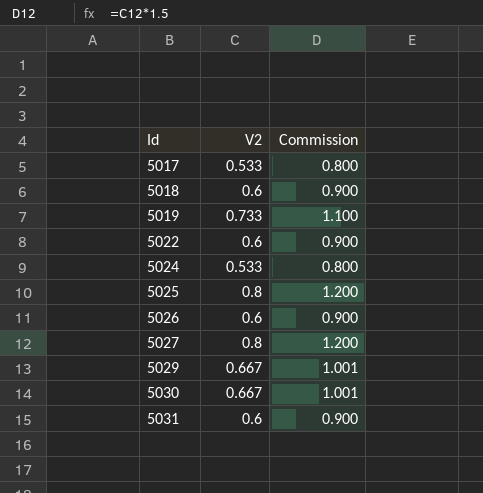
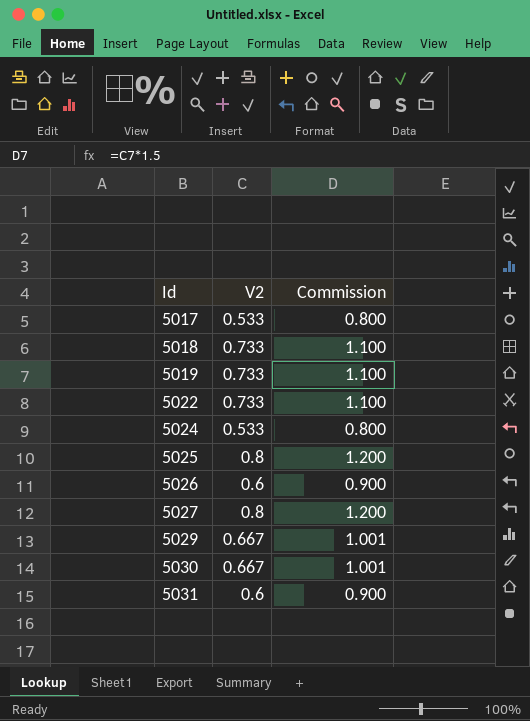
5018 | V2: 0.6 -> 0.733
5018 | Commission: 0.900 -> 1.100
5022 | V2: 0.6 -> 0.733
5022 | Commission: 0.900 -> 1.100

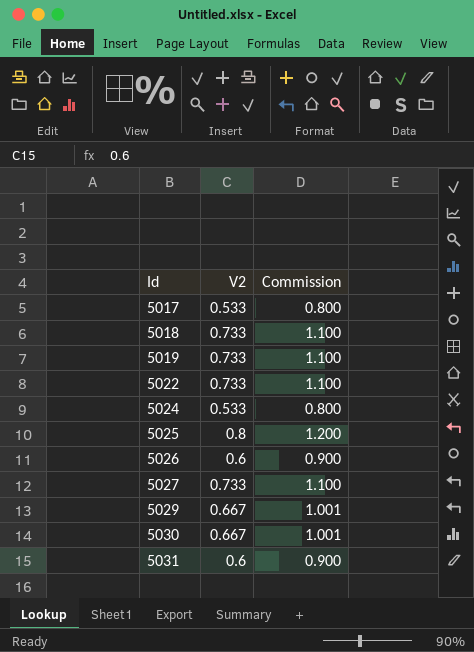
5027 | V2: 0.8 -> 0.733
5027 | Commission: 1.200 -> 1.100

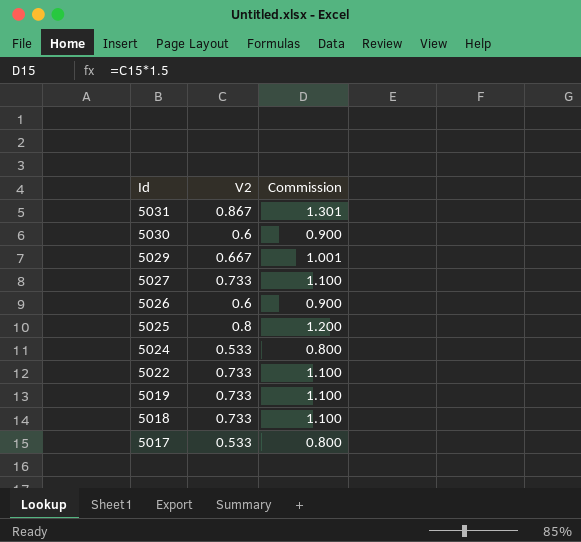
row order: Id ascending -> Id descending
5031 | V2: 0.6 -> 0.867
5031 | Commission: 0.900 -> 1.301
5030 | V2: 0.667 -> 0.6
5030 | Commission: 1.001 -> 0.900

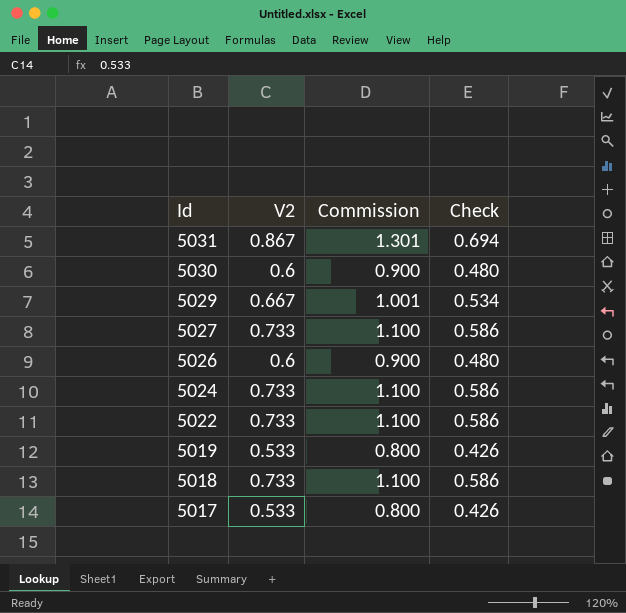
column Check | formula: none -> [V2] * 0.8
row 5025: 0.8 | 1.200 -> none
5024 | V2: 0.533 -> 0.733
5024 | Commission: 0.800 -> 1.100
5019 | V2: 0.733 -> 0.533
5019 | Commission: 1.100 -> 0.800

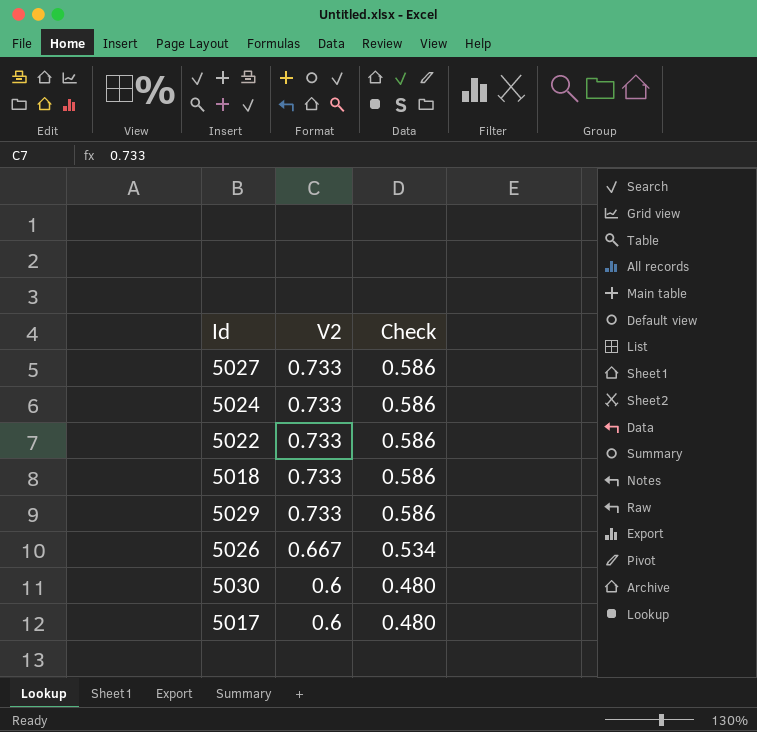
row order: Id descending -> V2 descending
column Commission | formula: [V2] * 1.5 -> none
row 5031: 0.867 | 1.301 | 0.694 -> none
row 5019: 0.533 | 0.800 | 0.426 -> none
5029 | V2: 0.667 -> 0.733
5029 | Check: 0.534 -> 0.586
5026 | V2: 0.6 -> 0.667
5026 | Check: 0.480 -> 0.534
5017 | V2: 0.533 -> 0.6
5017 | Check: 0.426 -> 0.480

